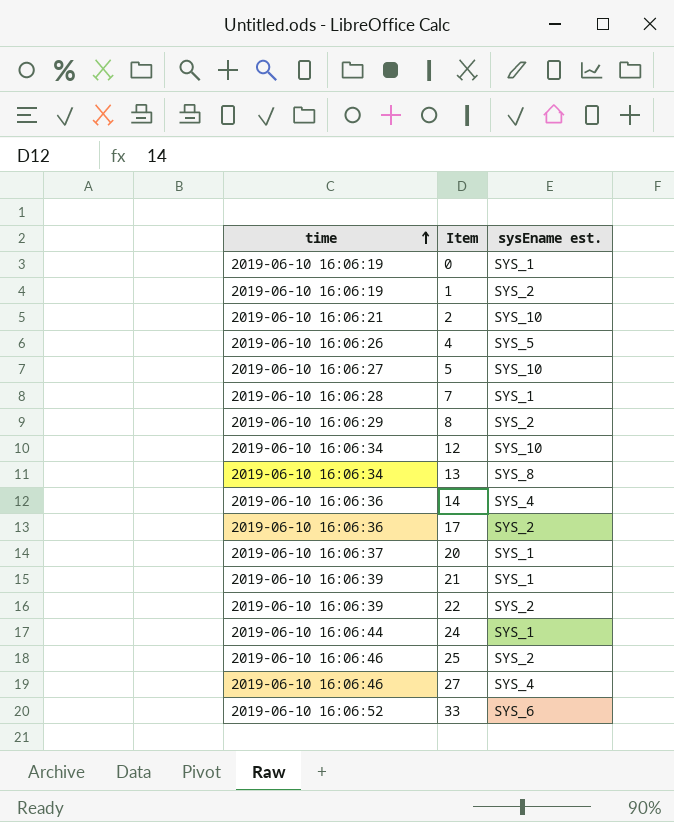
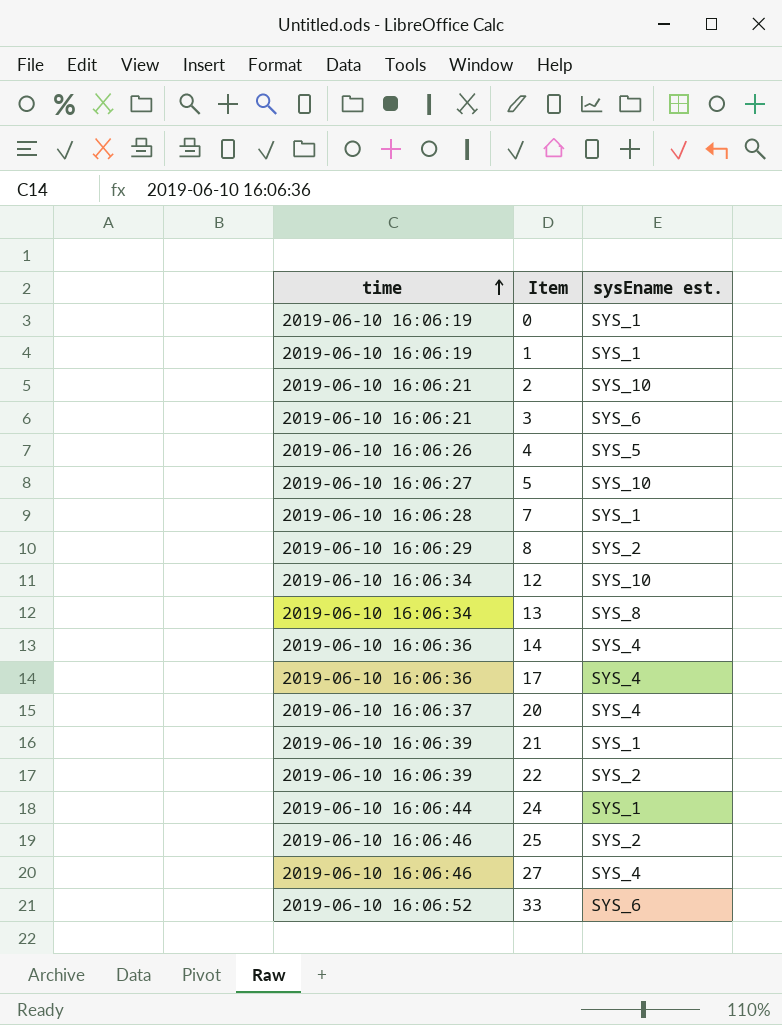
1 | sysEname est.: SYS_2 -> SYS_1
row 3: none -> 2019-06-10 16:06:21 | SYS_6
17 | sysEname est.: SYS_2 -> SYS_4
20 | sysEname est.: SYS_1 -> SYS_4

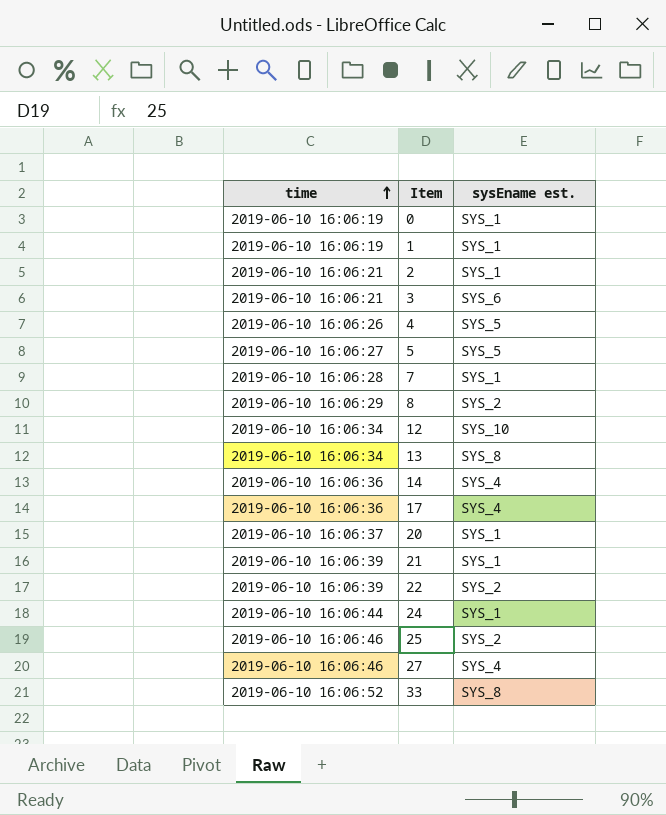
2 | sysEname est.: SYS_10 -> SYS_1
5 | sysEname est.: SYS_10 -> SYS_5
20 | sysEname est.: SYS_4 -> SYS_1
33 | sysEname est.: SYS_6 -> SYS_8

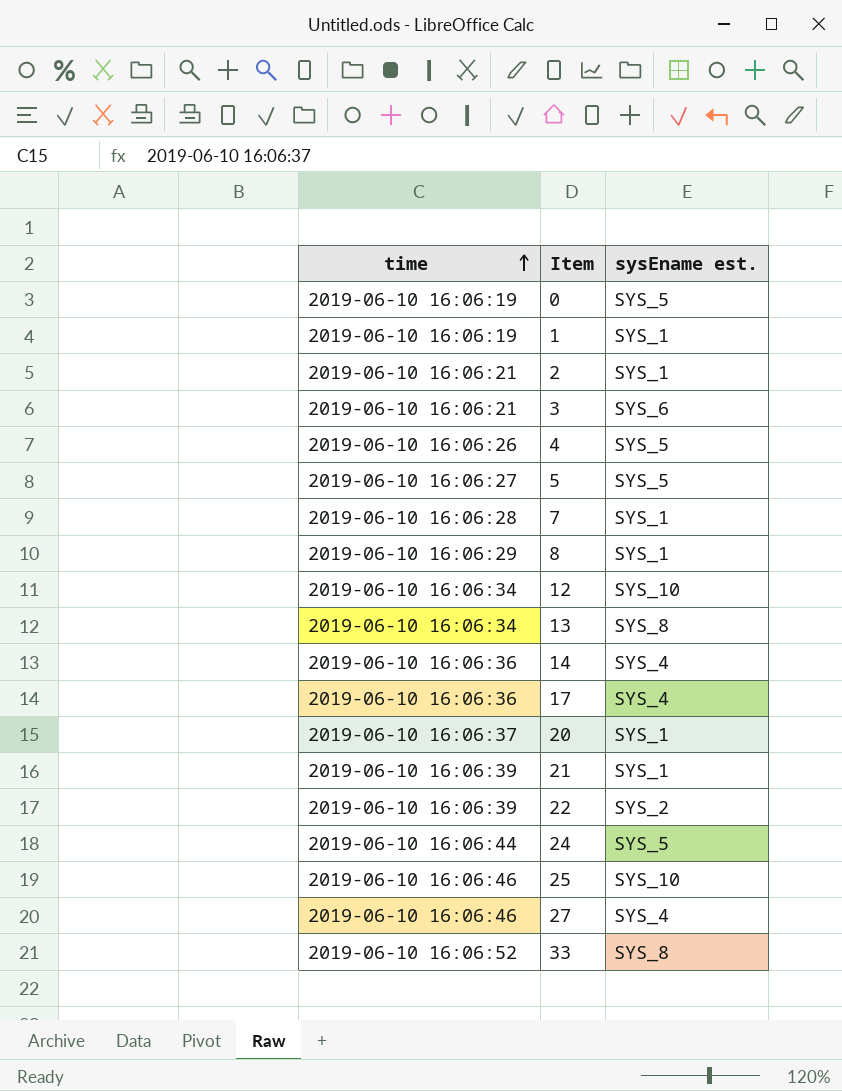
0 | sysEname est.: SYS_1 -> SYS_5
8 | sysEname est.: SYS_2 -> SYS_1
24 | sysEname est.: SYS_1 -> SYS_5
25 | sysEname est.: SYS_2 -> SYS_10

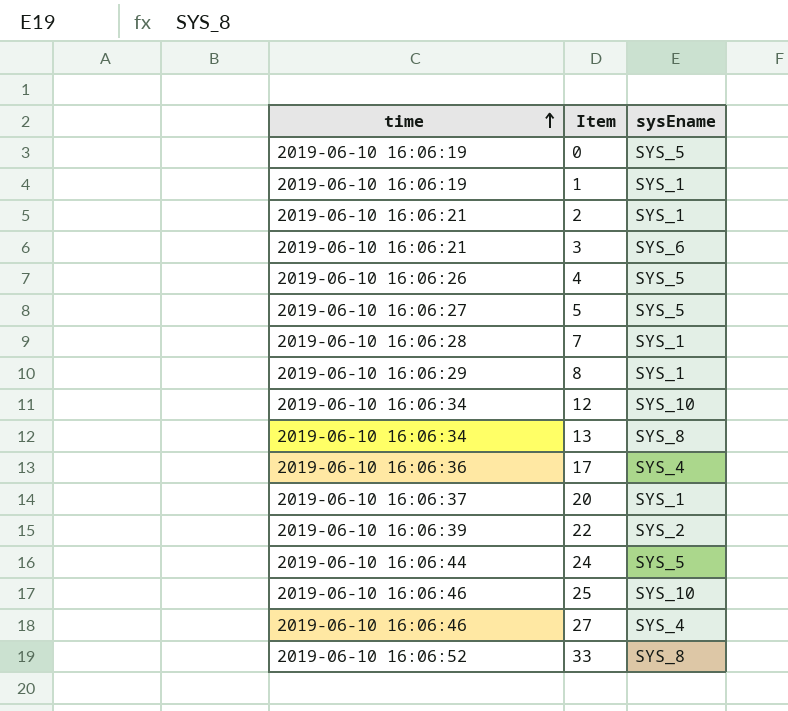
column name: sysEname est. -> sysEname
row 14: 2019-06-10 16:06:36 | SYS_4 -> none
row 21: 2019-06-10 16:06:39 | SYS_1 -> none

